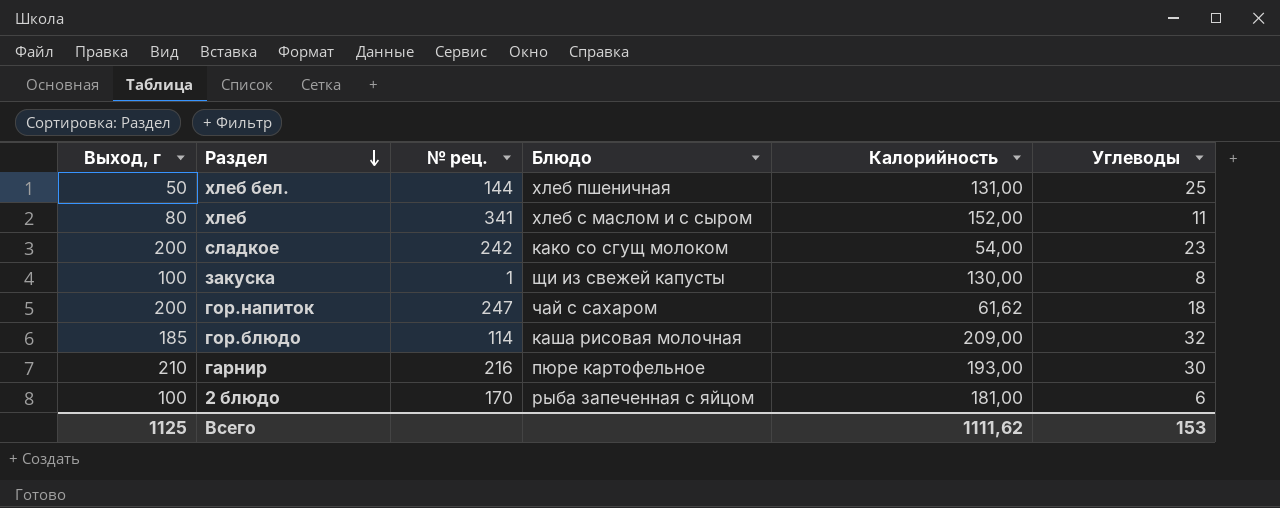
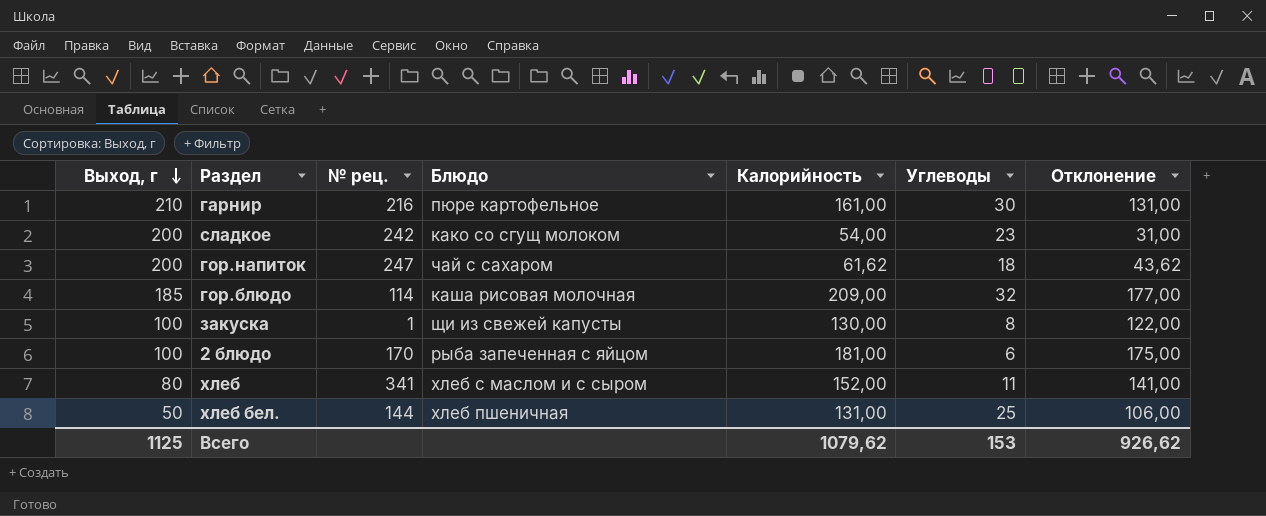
row order: Раздел descending -> Выход, г descending
column Отклонение | formula: none -> [Калорийность] - [Углеводы]
гарнир | Калорийность: 193,00 -> 161,00
Всего | Калорийность: 1111,62 -> 1079,62

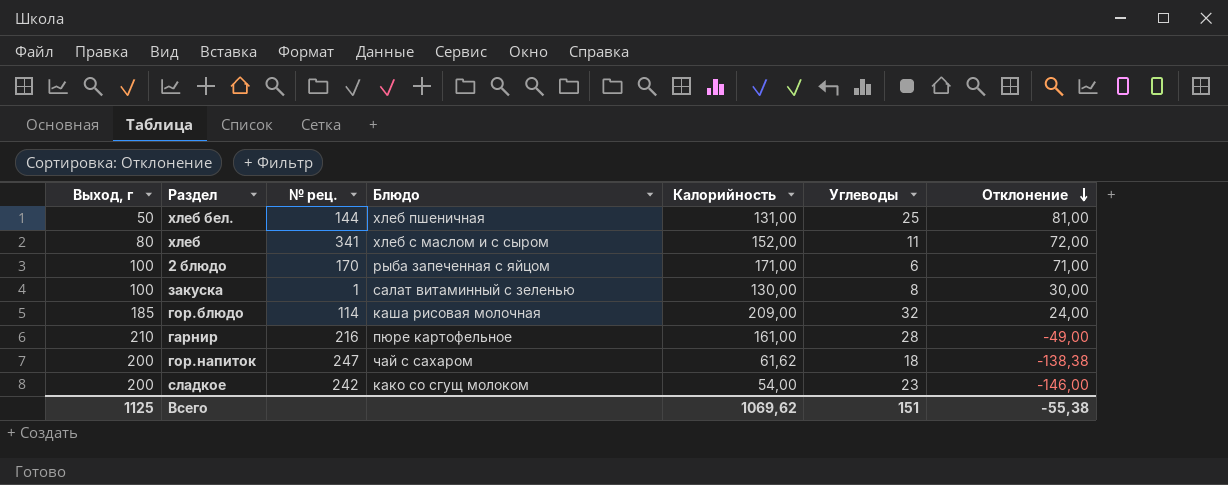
row order: Выход, г descending -> Отклонение descending
column Отклонение | formula: [Калорийность] - [Углеводы] -> [Калорийность] - [Выход, г]
2 блюдо | Калорийность: 181,00 -> 171,00
закуска | Блюдо: щи из свежей капусты -> салат витаминный с зеленью
гарнир | Углеводы: 30 -> 28
Всего | Калорийность: 1079,62 -> 1069,62
Всего | Углеводы: 153 -> 151
Всего | Отклонение: 926,62 -> -55,38

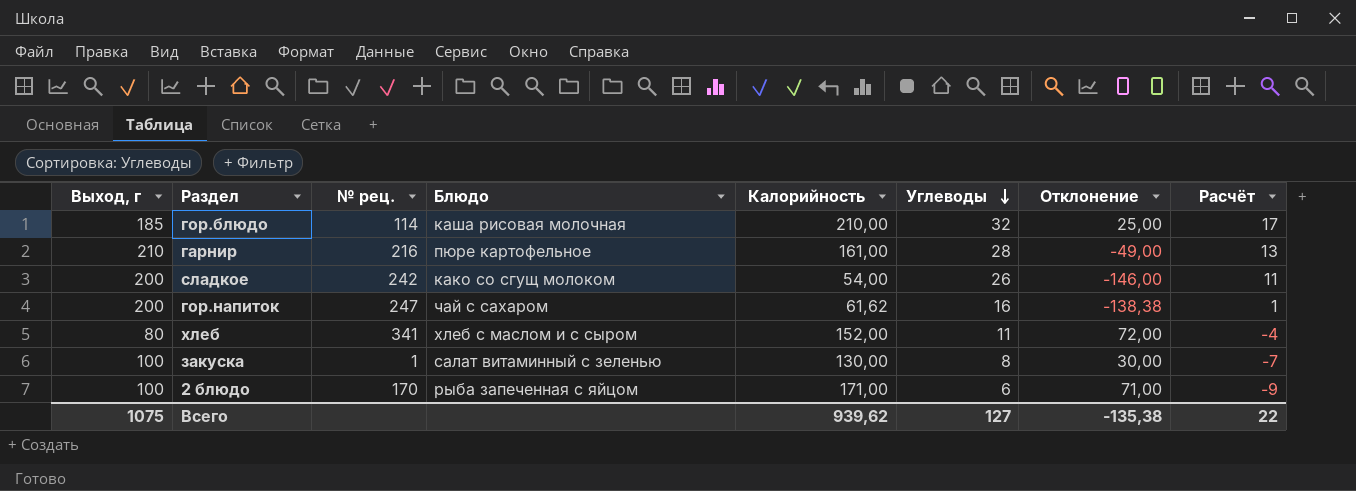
row order: Отклонение descending -> Углеводы descending
column Расчёт | formula: none -> [Углеводы] - 15
row хлеб бел.: 50 | 144 | хлеб пшеничная | 131,00 | 25 | 81,00 -> none
гор.блюдо | Калорийность: 209,00 -> 210,00
гор.блюдо | Отклонение: 24,00 -> 25,00
сладкое | Углеводы: 23 -> 26
гор.напиток | Углеводы: 18 -> 16
Всего | Выход, г: 1125 -> 1075
Всего | Калорийность: 1069,62 -> 939,62
Всего | Углеводы: 151 -> 127
Всего | Отклонение: -55,38 -> -135,38

